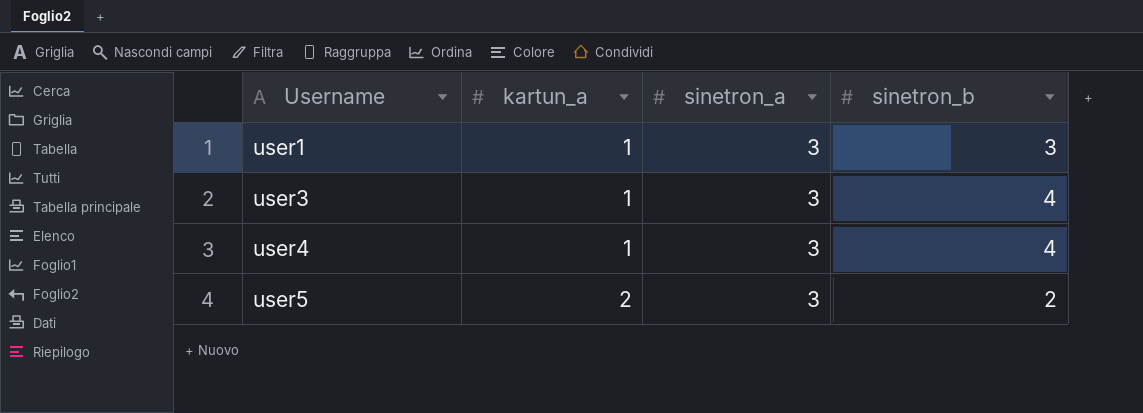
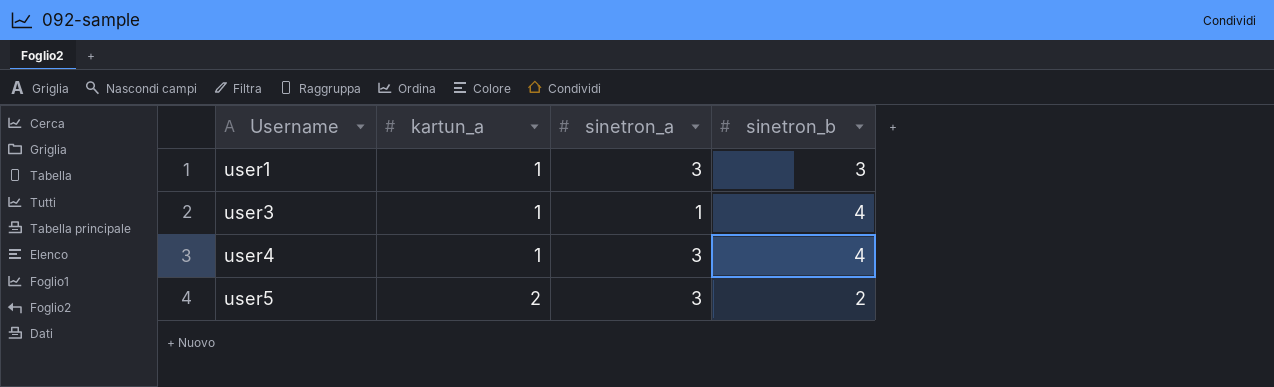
user3 | sinetron_a: 3 -> 1

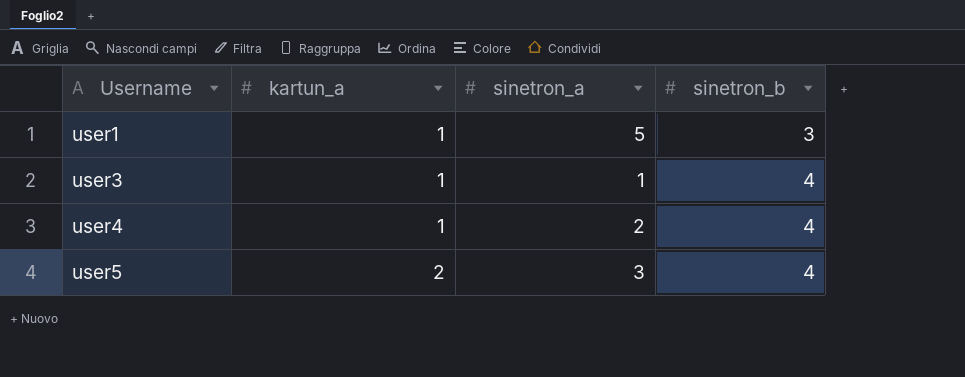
user1 | sinetron_a: 3 -> 5
user4 | sinetron_a: 3 -> 2
user5 | sinetron_b: 2 -> 4

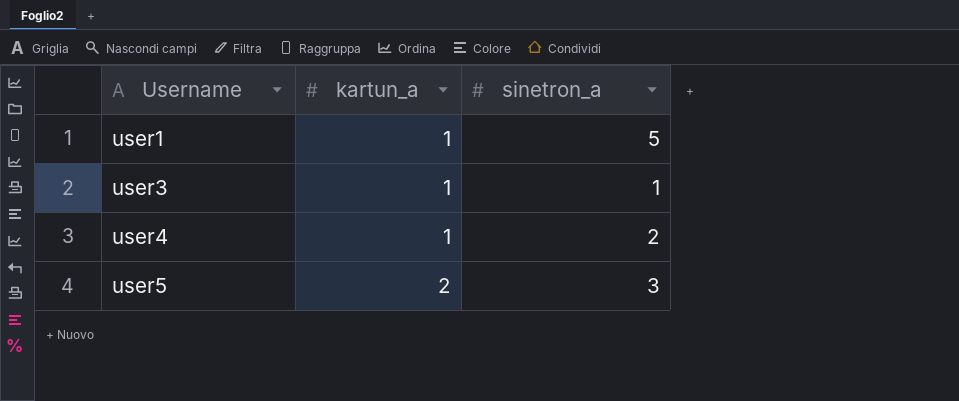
column sinetron_b | position: 4 -> none

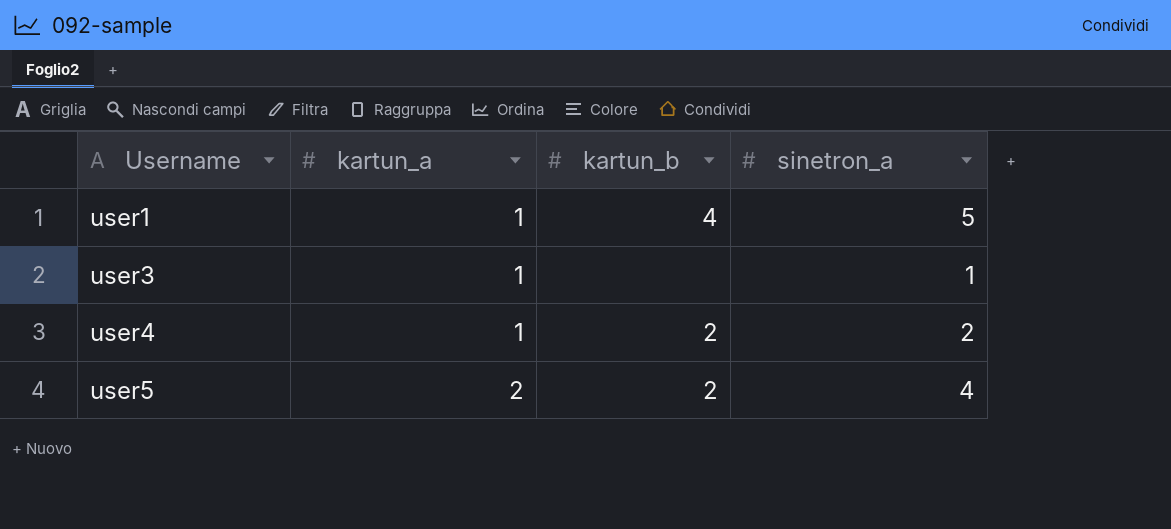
column kartun_b | position: none -> 3
user5 | sinetron_a: 3 -> 4

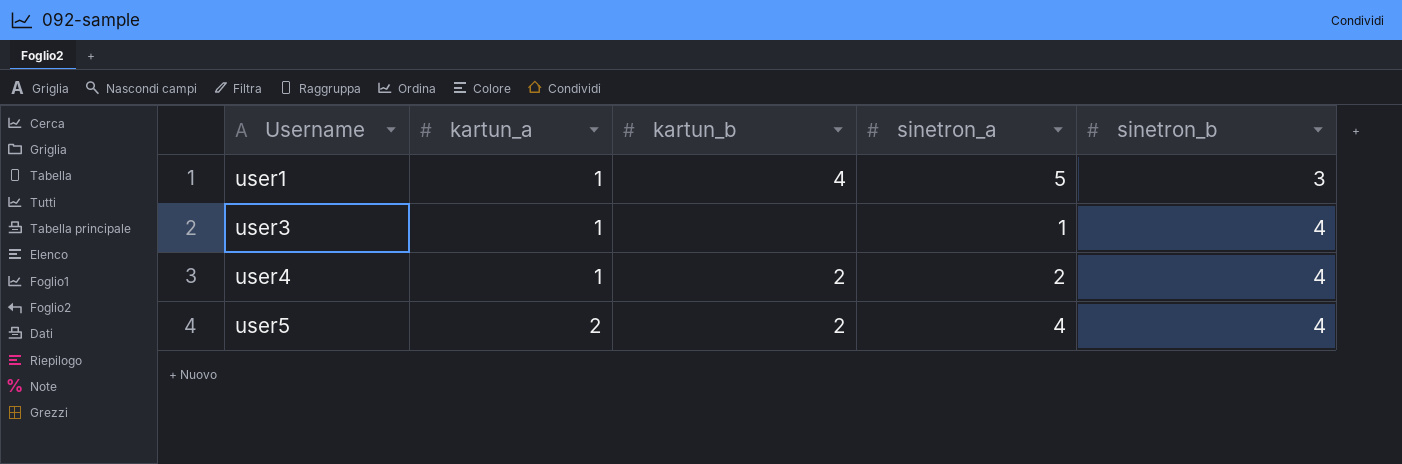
column sinetron_b | position: none -> 5

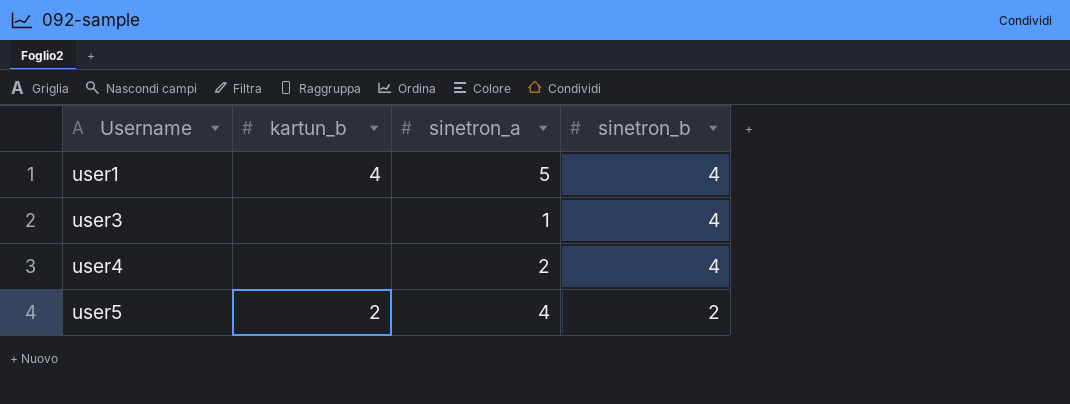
column kartun_a | position: 2 -> none
user1 | sinetron_b: 3 -> 4
user4 | kartun_b: 2 -> none
user5 | sinetron_b: 4 -> 2

